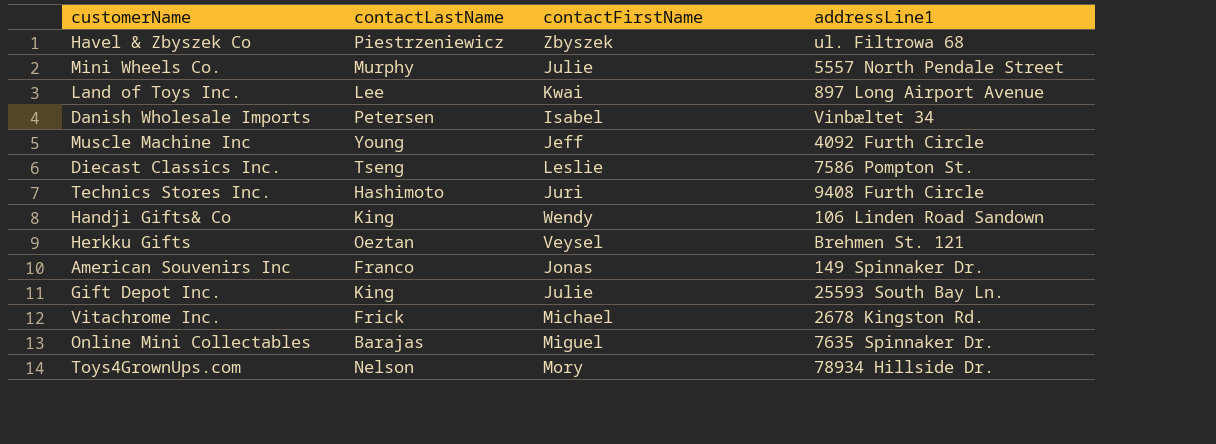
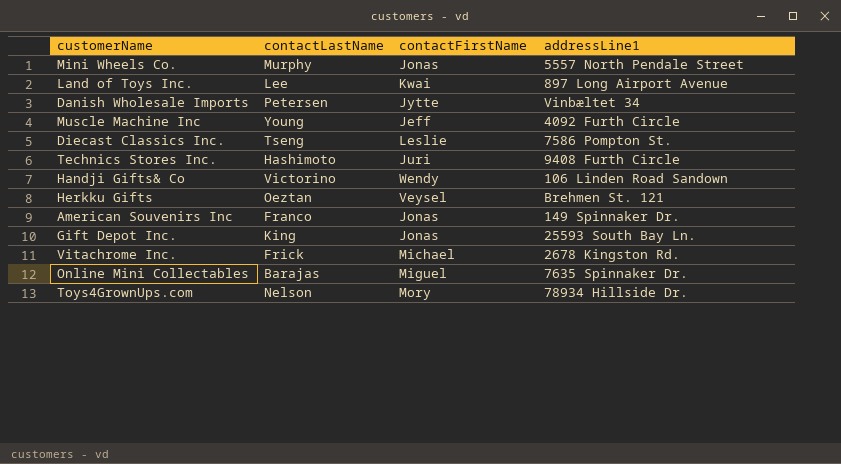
row Havel & Zbyszek Co: Piestrzeniewicz | Zbyszek | ul. Filtrowa 68 -> none
Mini Wheels Co. | contactFirstName: Julie -> Jonas
Danish Wholesale Imports | contactFirstName: Isabel -> Jytte
Handji Gifts& Co | contactLastName: King -> Victorino
Gift Depot Inc. | contactFirstName: Julie -> Jonas

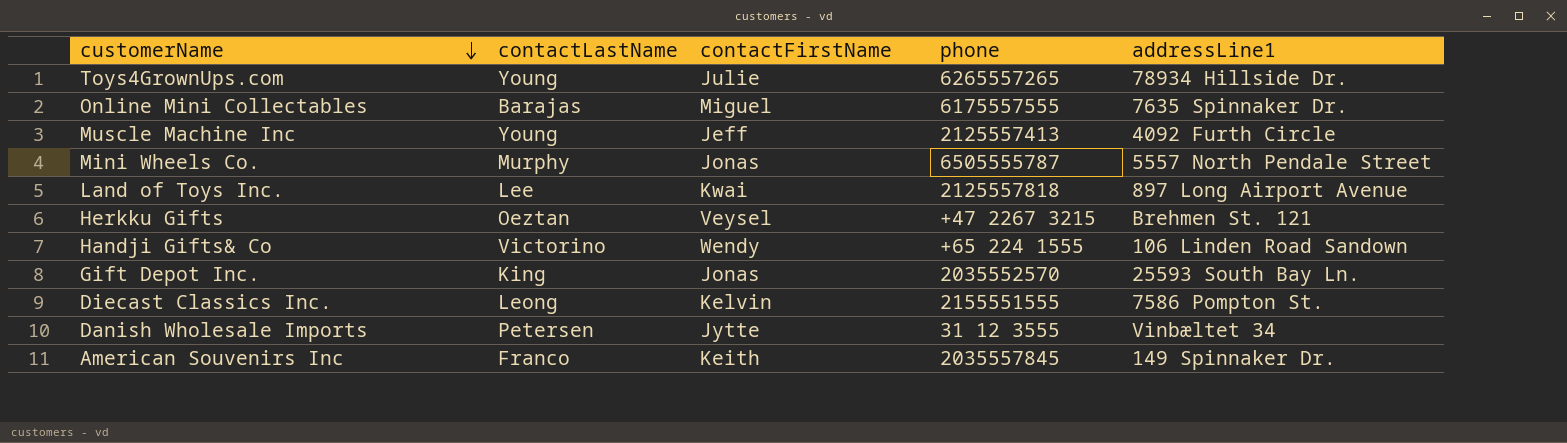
row order: none -> customerName descending
column phone | position: none -> 4
row Technics Stores Inc.: Hashimoto | Juri | 9408 Furth Circle -> none
row Vitachrome Inc.: Frick | Michael | 2678 Kingston Rd. -> none
Toys4GrownUps.com | contactLastName: Nelson -> Young
Toys4GrownUps.com | contactFirstName: Mory -> Julie
Diecast Classics Inc. | contactLastName: Tseng -> Leong
Diecast Classics Inc. | contactFirstName: Leslie -> Kelvin
American Souvenirs Inc | contactFirstName: Jonas -> Keith

